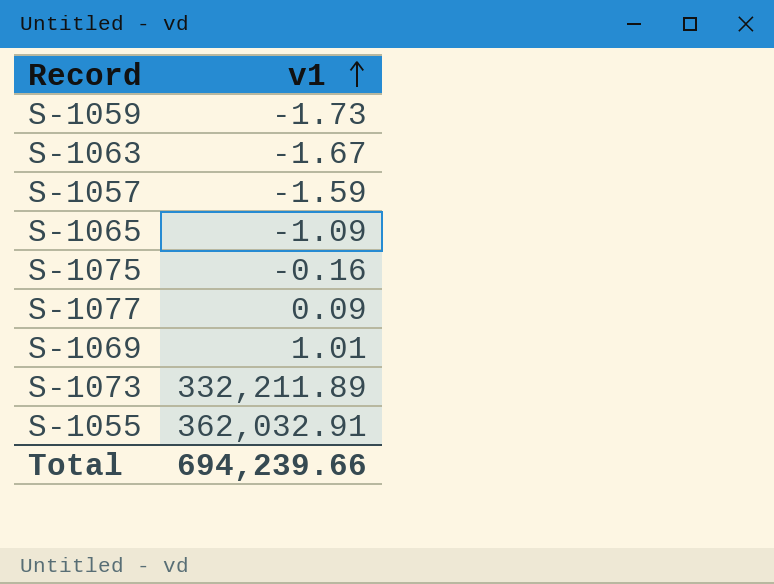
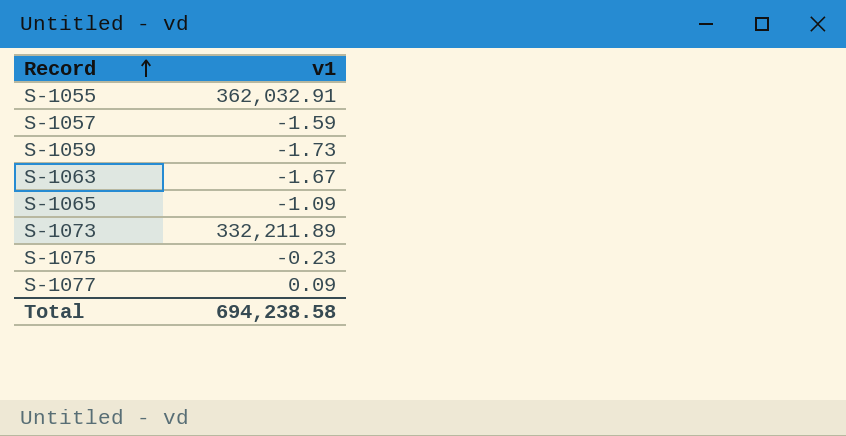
row order: v1 ascending -> Record ascending
row S-1069: 1.01 -> none
S-1075 | v1: -0.16 -> -0.23
Total | v1: 694,239.66 -> 694,238.58

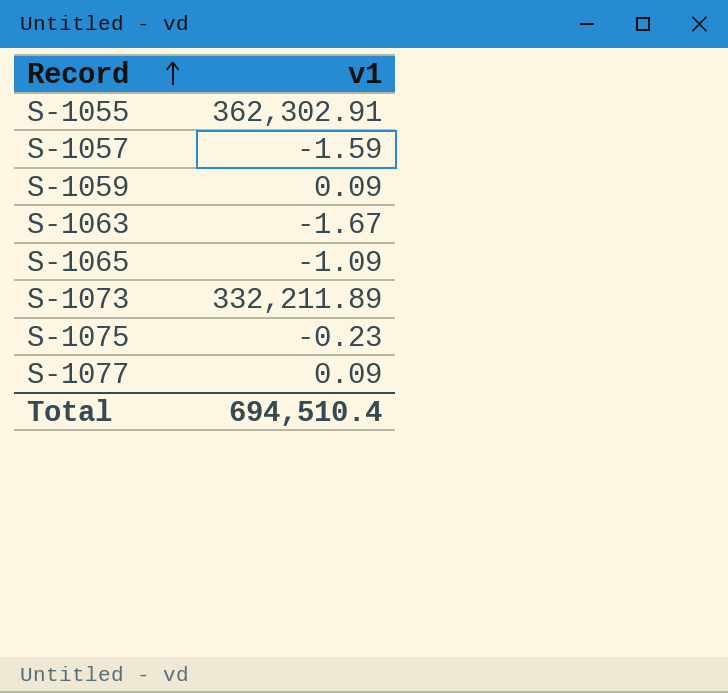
S-1055 | v1: 362,032.91 -> 362,302.91
S-1059 | v1: -1.73 -> 0.09
Total | v1: 694,238.58 -> 694,510.4

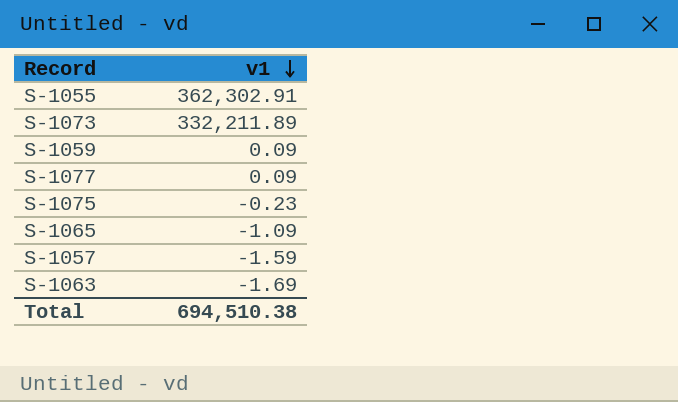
row order: Record ascending -> v1 descending
S-1063 | v1: -1.67 -> -1.69
Total | v1: 694,510.4 -> 694,510.38

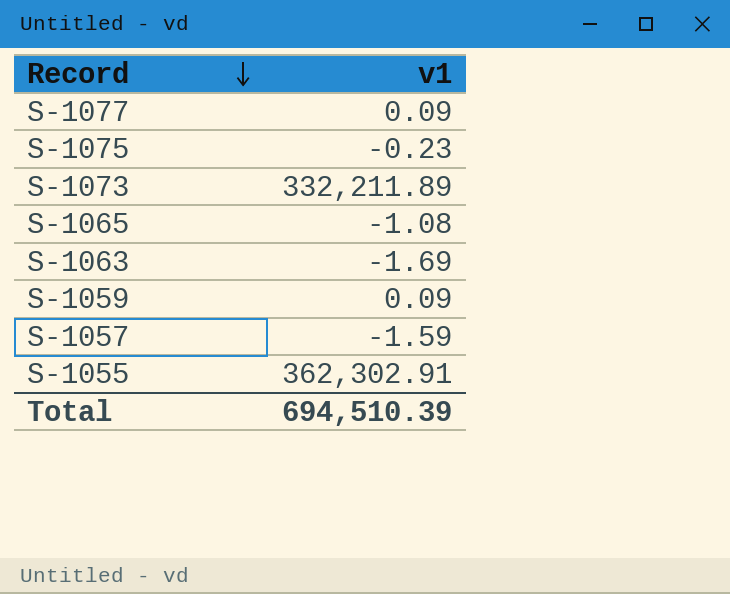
row order: v1 descending -> Record descending
S-1065 | v1: -1.09 -> -1.08
Total | v1: 694,510.38 -> 694,510.39

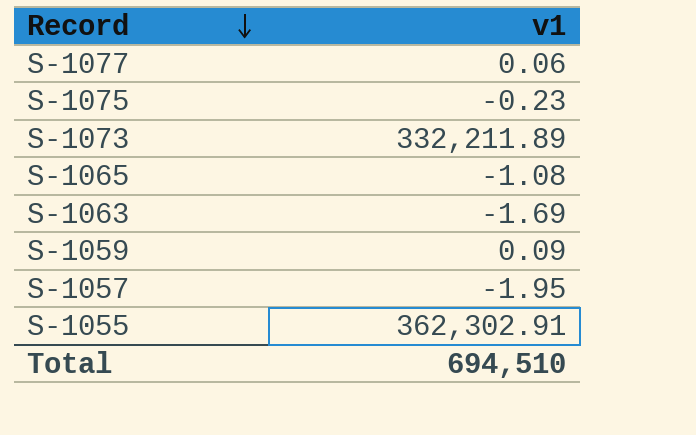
S-1077 | v1: 0.09 -> 0.06
S-1057 | v1: -1.59 -> -1.95
Total | v1: 694,510.39 -> 694,510

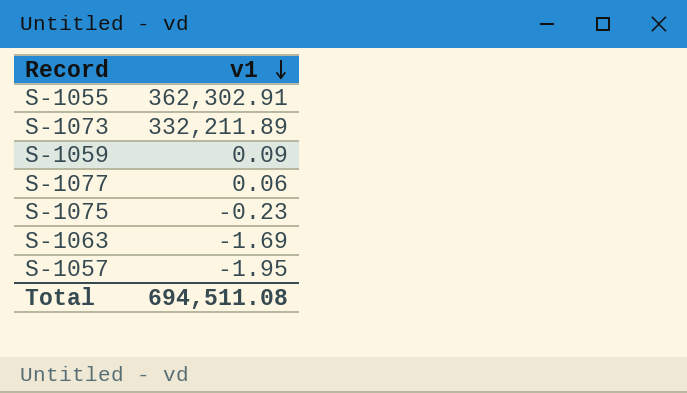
row order: Record descending -> v1 descending
row S-1065: -1.08 -> none
Total | v1: 694,510 -> 694,511.08

